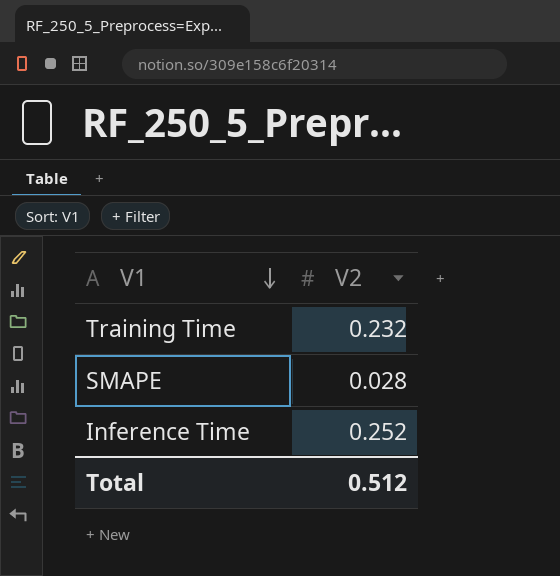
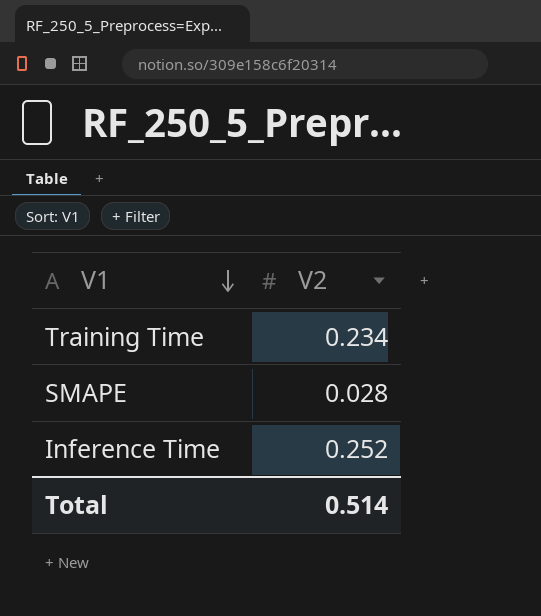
Training Time | V2: 0.232 -> 0.234
Total | V2: 0.512 -> 0.514

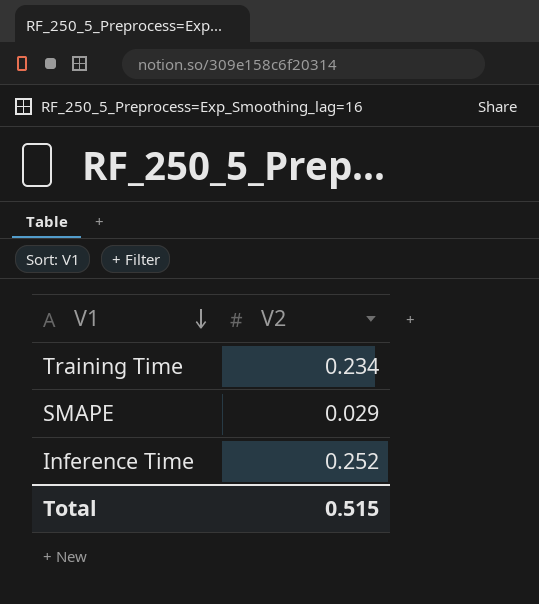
SMAPE | V2: 0.028 -> 0.029
Total | V2: 0.514 -> 0.515

